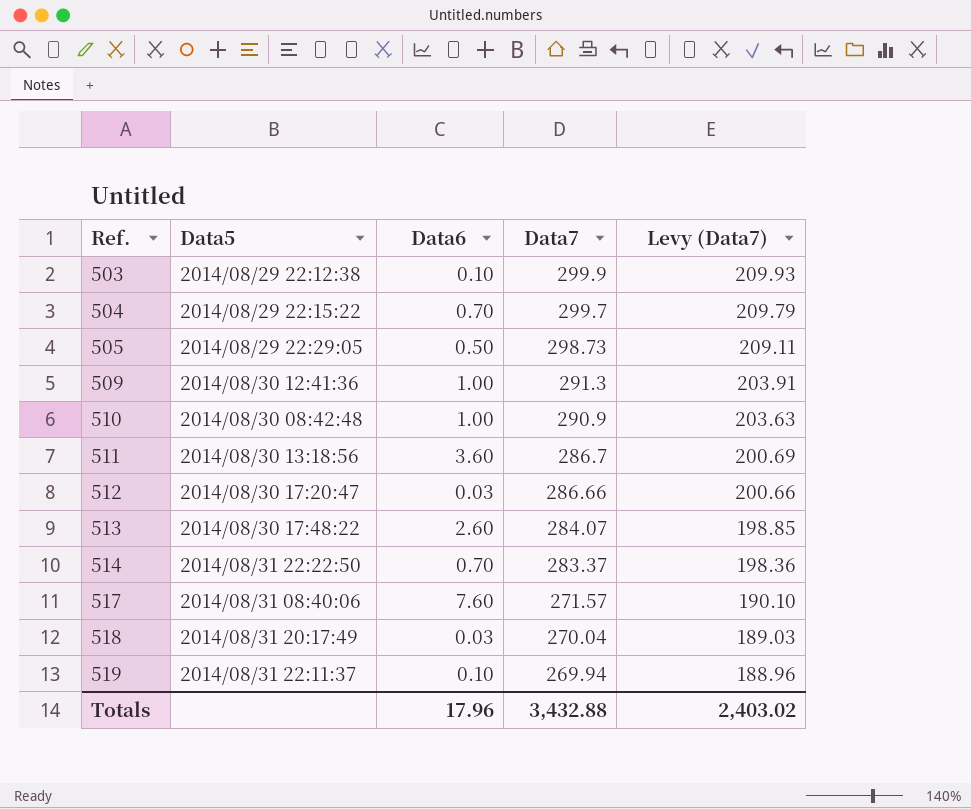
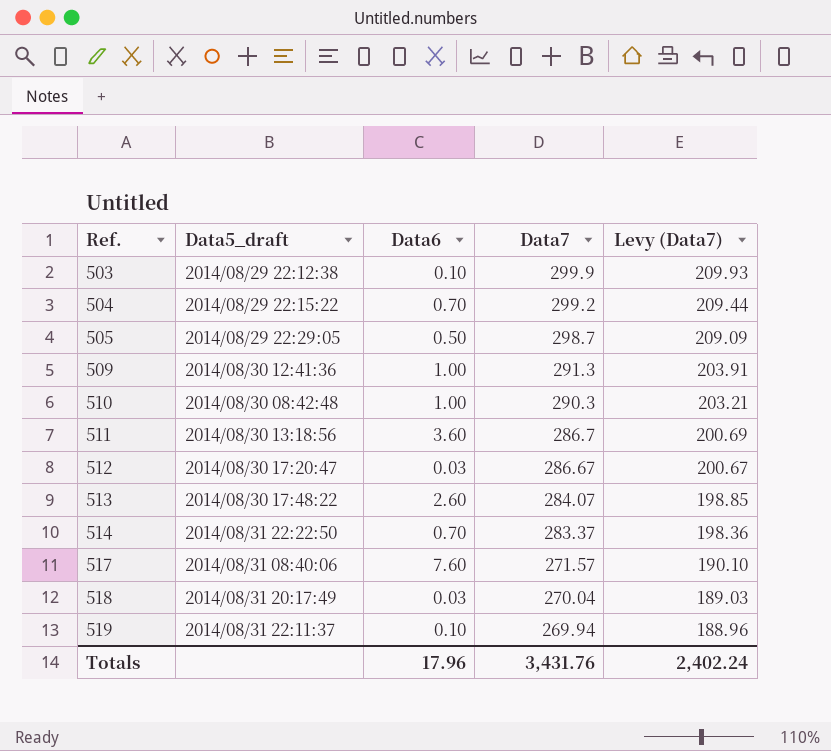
column name: Data5 -> Data5_draft
504 | Data7: 299.7 -> 299.2
504 | Levy (Data7): 209.79 -> 209.44
505 | Data7: 298.73 -> 298.7
505 | Levy (Data7): 209.11 -> 209.09
510 | Data7: 290.9 -> 290.3
510 | Levy (Data7): 203.63 -> 203.21
512 | Data7: 286.66 -> 286.67
512 | Levy (Data7): 200.66 -> 200.67
Totals | Data7: 3,432.88 -> 3,431.76
Totals | Levy (Data7): 2,403.02 -> 2,402.24

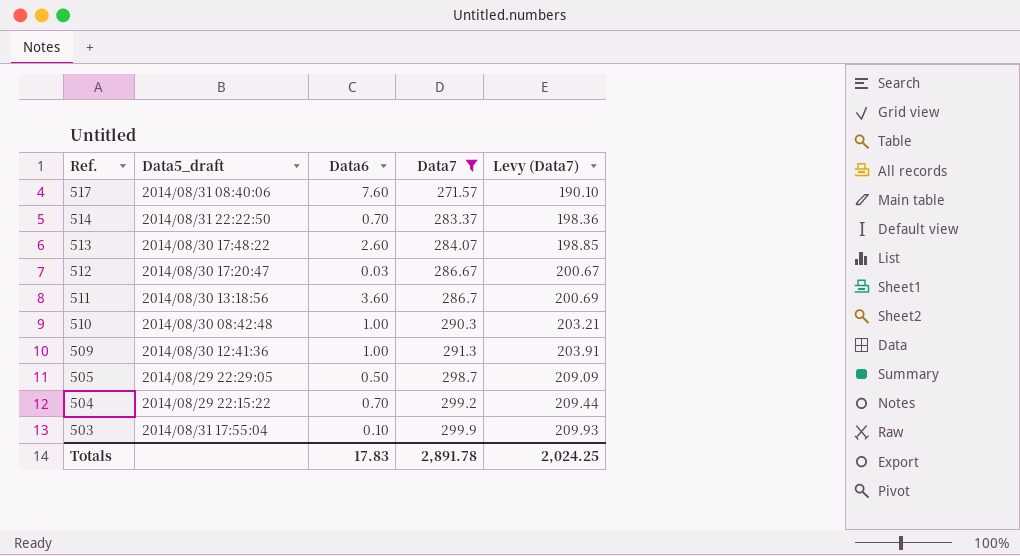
filter: none -> Data7 >= 271.57
row order: Ref. ascending -> Ref. descending
503 | Data5_draft: 2014/08/29 22:12:38 -> 2014/08/31 17:55:04
Totals | Data6: 17.96 -> 17.83
Totals | Data7: 3,431.76 -> 2,891.78
Totals | Levy (Data7): 2,402.24 -> 2,024.25

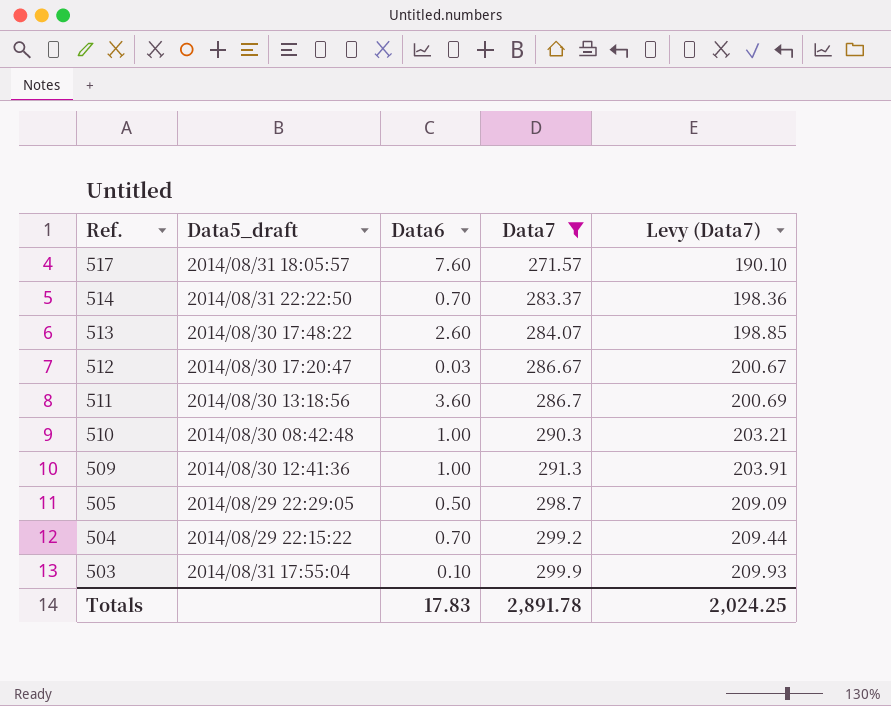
517 | Data5_draft: 2014/08/31 08:40:06 -> 2014/08/31 18:05:57

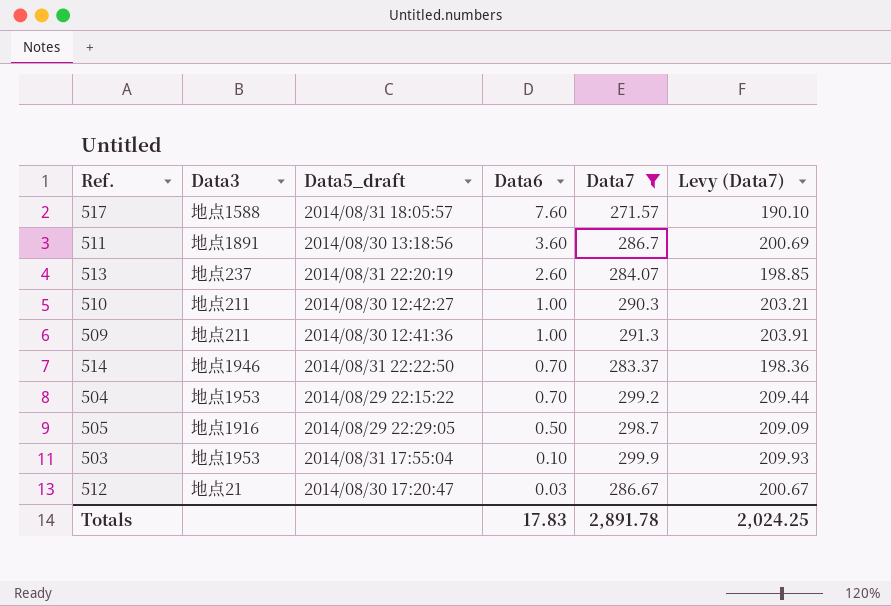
row order: Ref. descending -> Data6 descending
column Data3 | position: none -> 2
513 | Data5_draft: 2014/08/30 17:48:22 -> 2014/08/31 22:20:19
510 | Data5_draft: 2014/08/30 08:42:48 -> 2014/08/30 12:42:27

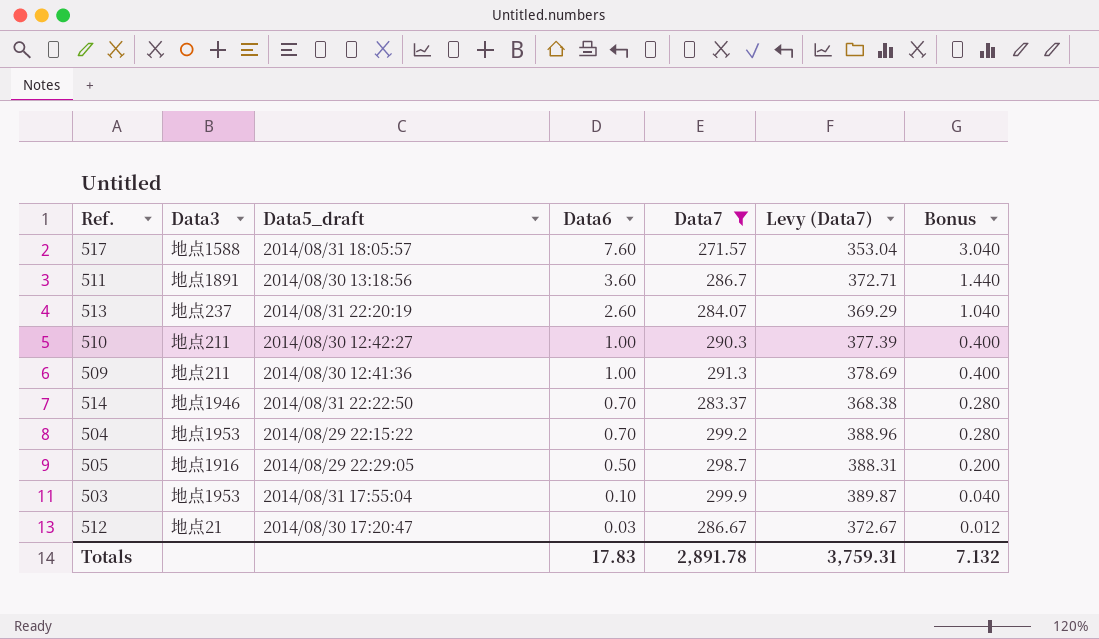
column Levy (Data7) | formula: [Data7] * 0.7 -> [Data7] * 1.3
column Bonus | formula: none -> [Data6] * 0.4
Totals | Levy (Data7): 2,024.25 -> 3,759.31

